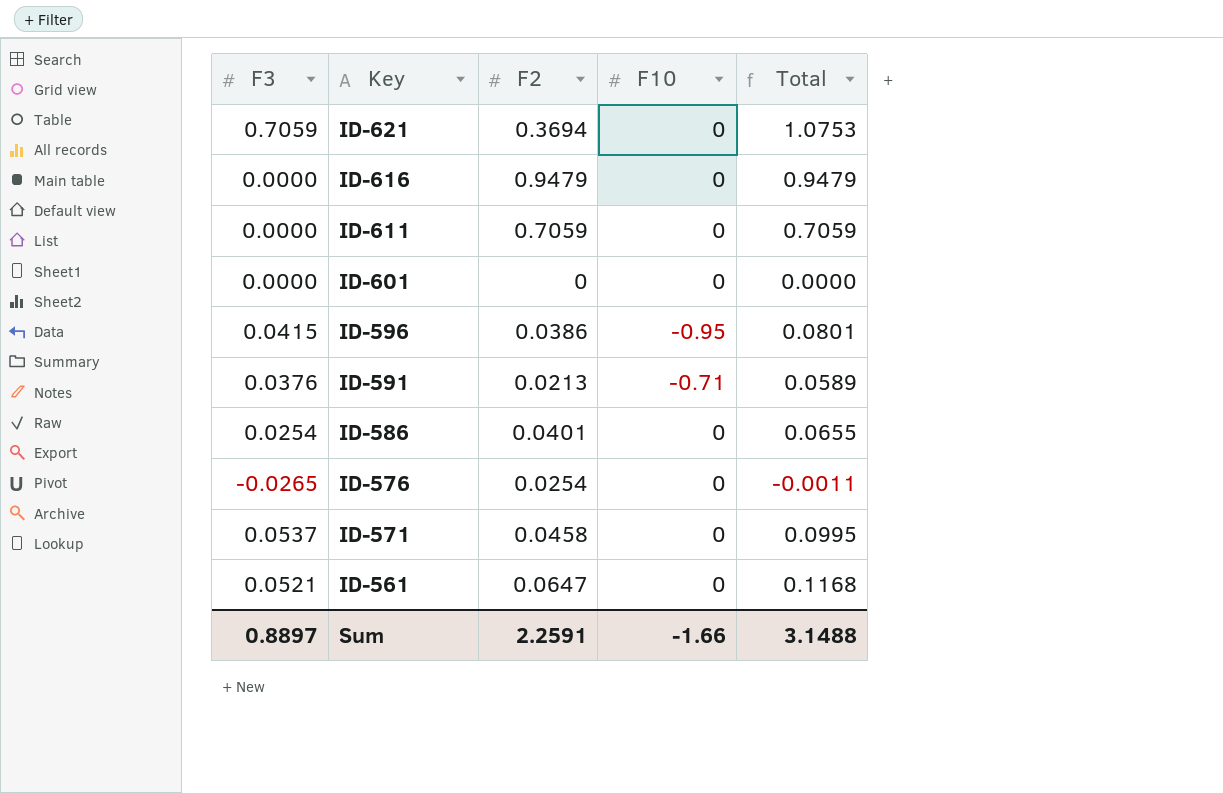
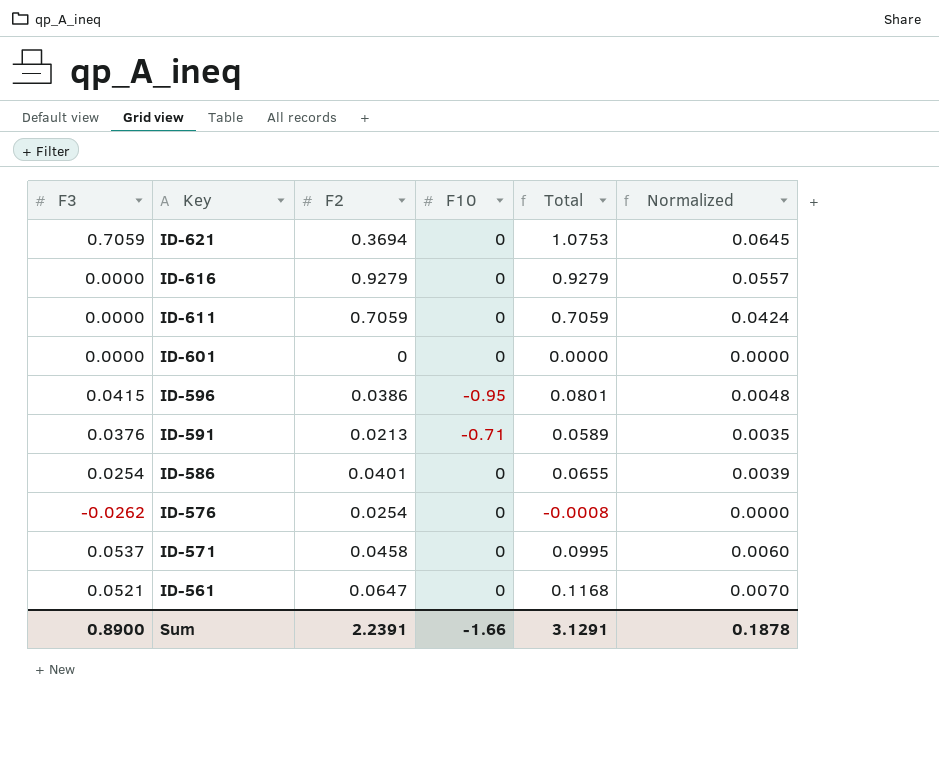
column Normalized | formula: none -> [Total] * 0.06
ID-616 | F2: 0.9479 -> 0.9279
ID-616 | Total: 0.9479 -> 0.9279
ID-576 | F3: -0.0265 -> -0.0262
ID-576 | Total: -0.0011 -> -0.0008
Sum | F3: 0.8897 -> 0.8900
Sum | F2: 2.2591 -> 2.2391
Sum | Total: 3.1488 -> 3.1291

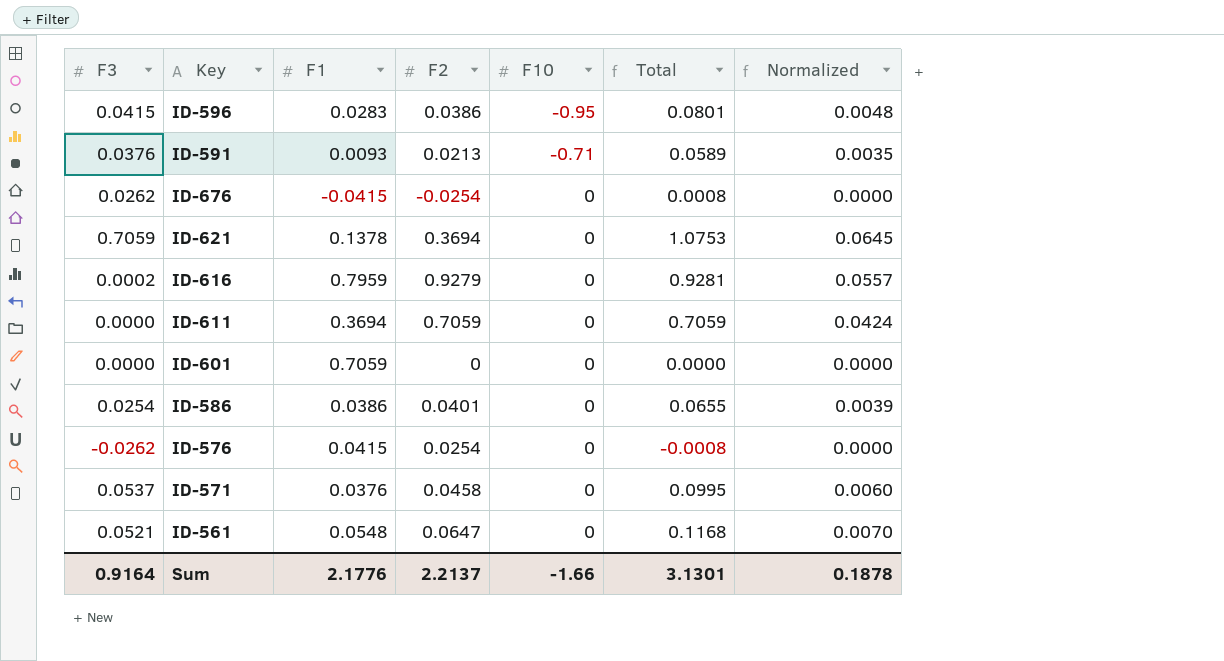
row order: Key descending -> F10 ascending
column F1 | position: none -> 3
row ID-676: none -> 0.0262 | -0.0415 | -0.0254 | 0 | 0.0008 | 0.0000
ID-616 | F3: 0.0000 -> 0.0002
ID-616 | Total: 0.9279 -> 0.9281
Sum | F3: 0.8900 -> 0.9164
Sum | F2: 2.2391 -> 2.2137
Sum | Total: 3.1291 -> 3.1301

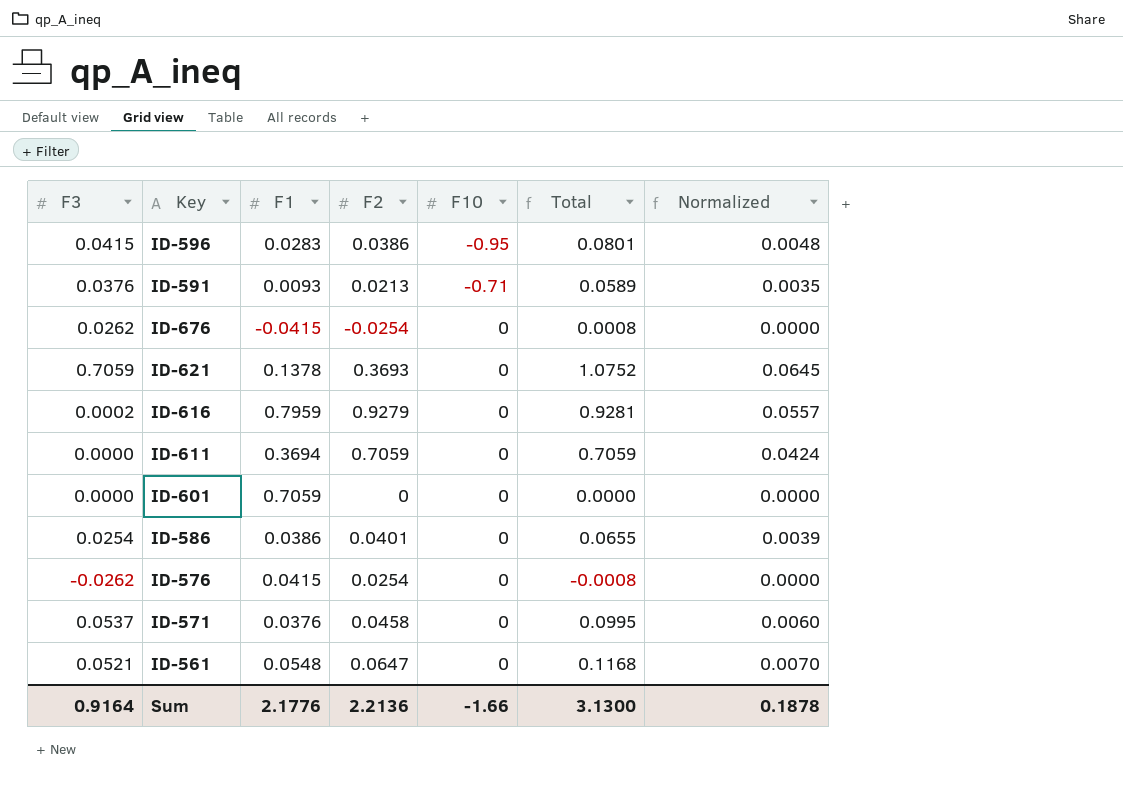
ID-621 | F2: 0.3694 -> 0.3693
ID-621 | Total: 1.0753 -> 1.0752
Sum | F2: 2.2137 -> 2.2136
Sum | Total: 3.1301 -> 3.1300

